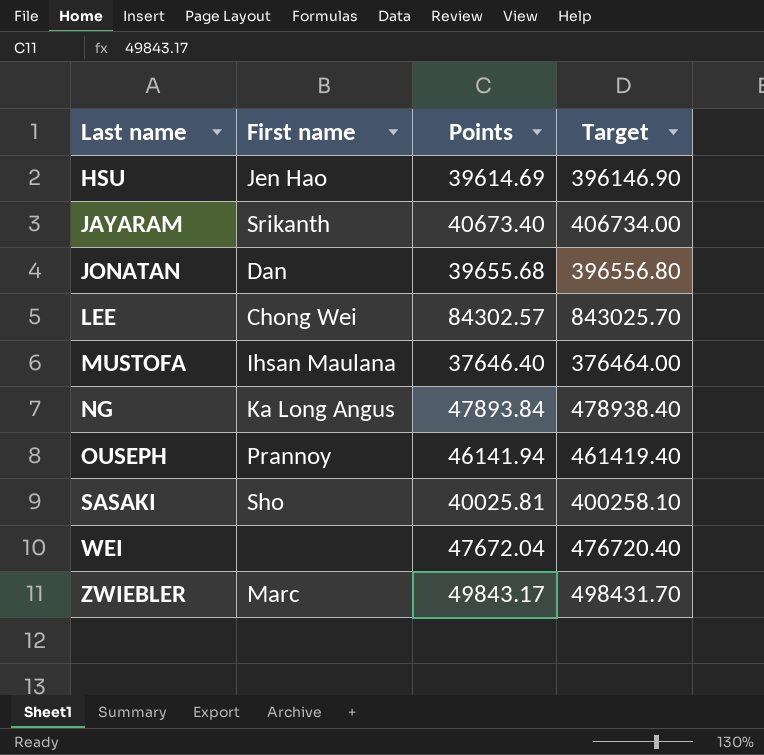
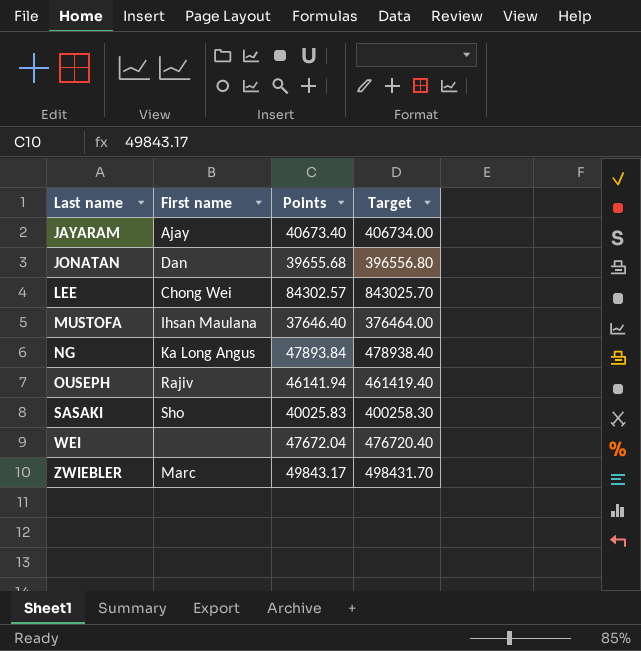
row HSU: Jen Hao | 39614.69 | 396146.90 -> none
JAYARAM | First name: Srikanth -> Ajay
OUSEPH | First name: Prannoy -> Rajiv
SASAKI | Points: 40025.81 -> 40025.83
SASAKI | Target: 400258.10 -> 400258.30

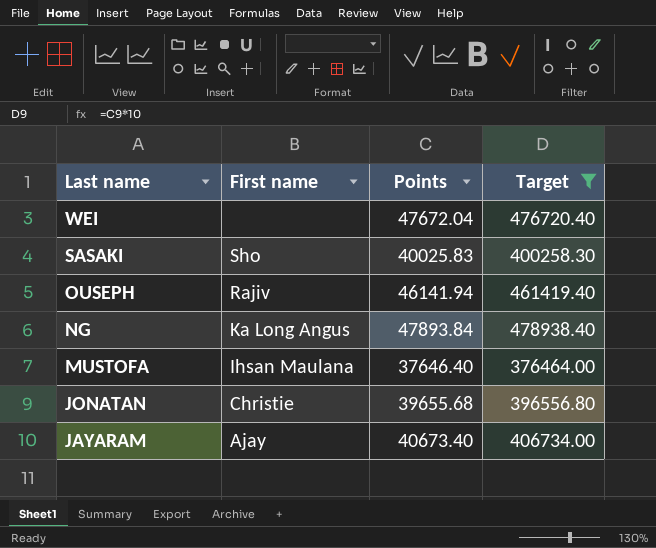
filter: none -> Target <= 478938.40
row order: Last name ascending -> Last name descending
JONATAN | First name: Dan -> Christie

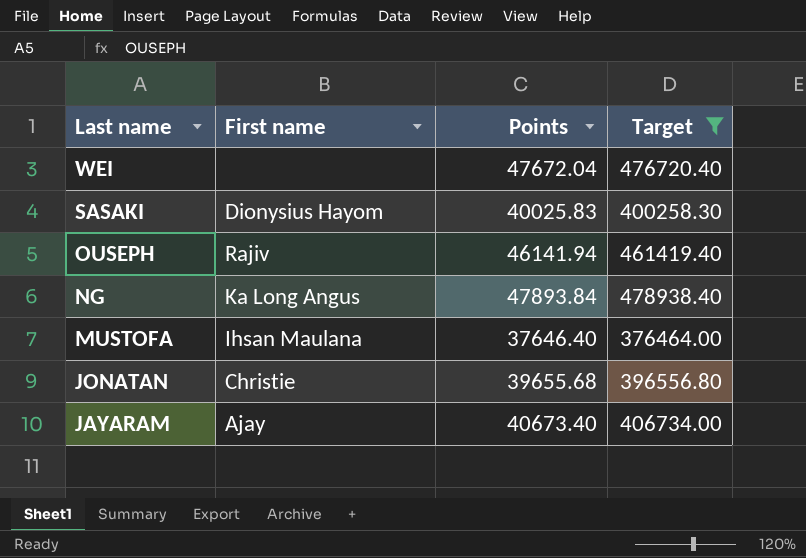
SASAKI | First name: Sho -> Dionysius Hayom

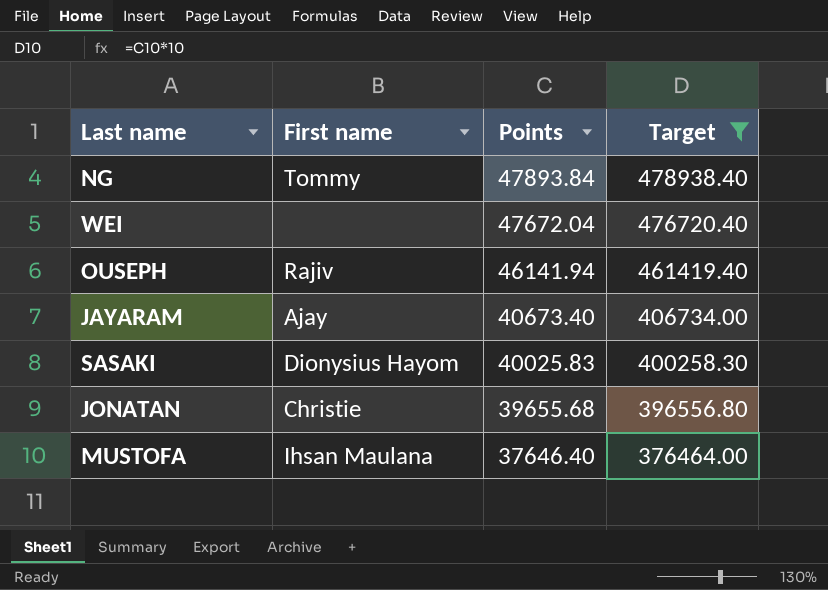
row order: Last name descending -> Points descending
NG | First name: Ka Long Angus -> Tommy

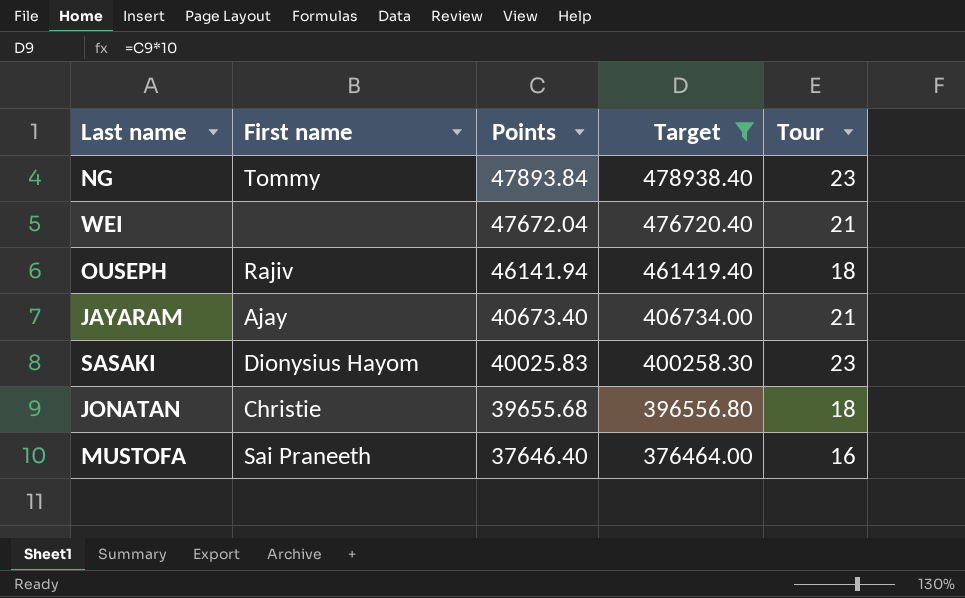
column Tour | position: none -> 5
MUSTOFA | First name: Ihsan Maulana -> Sai Praneeth

